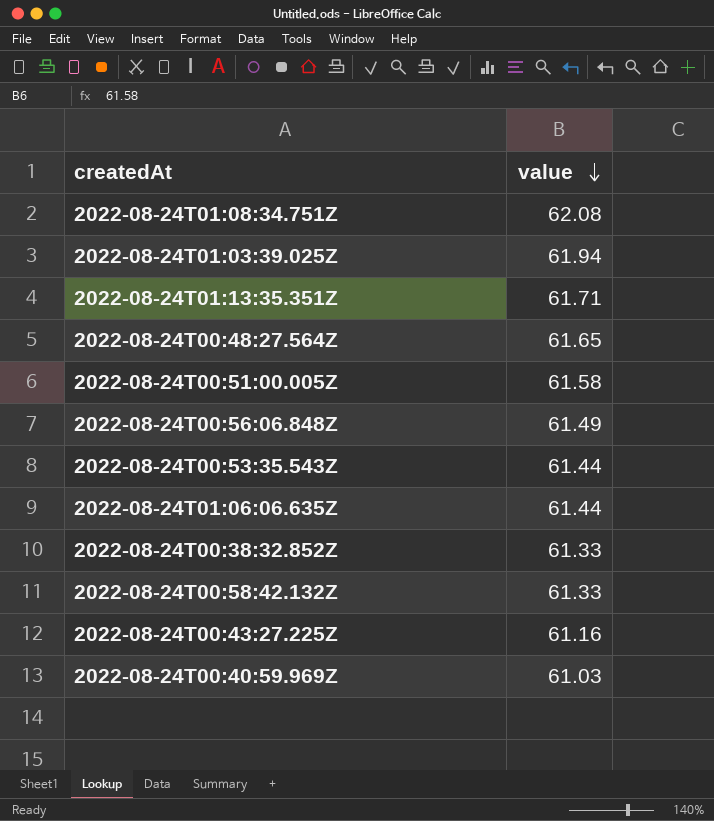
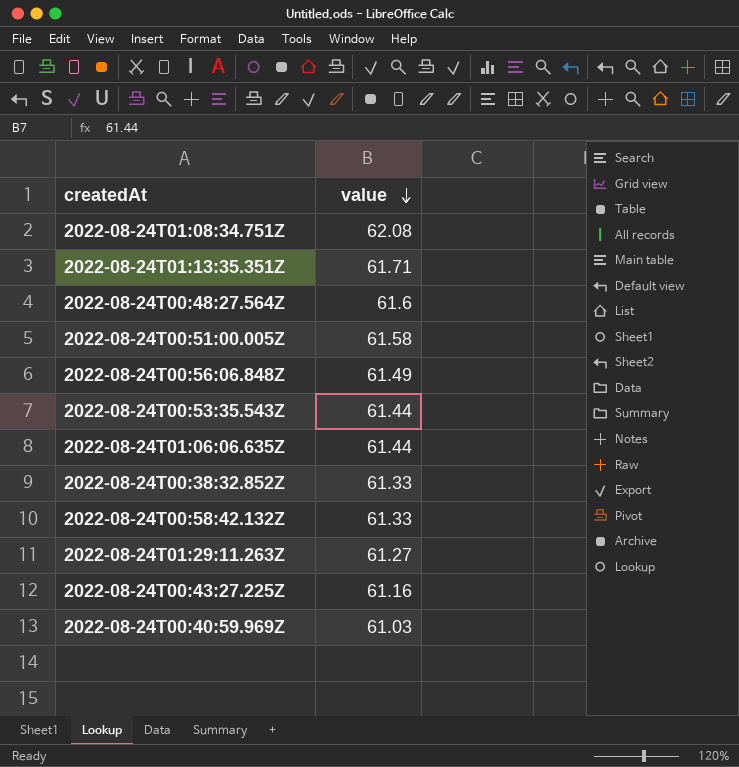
row 2022-08-24T01:03:39.025Z: 61.94 -> none
2022-08-24T00:48:27.564Z | value: 61.65 -> 61.6
row 2022-08-24T01:29:11.263Z: none -> 61.27

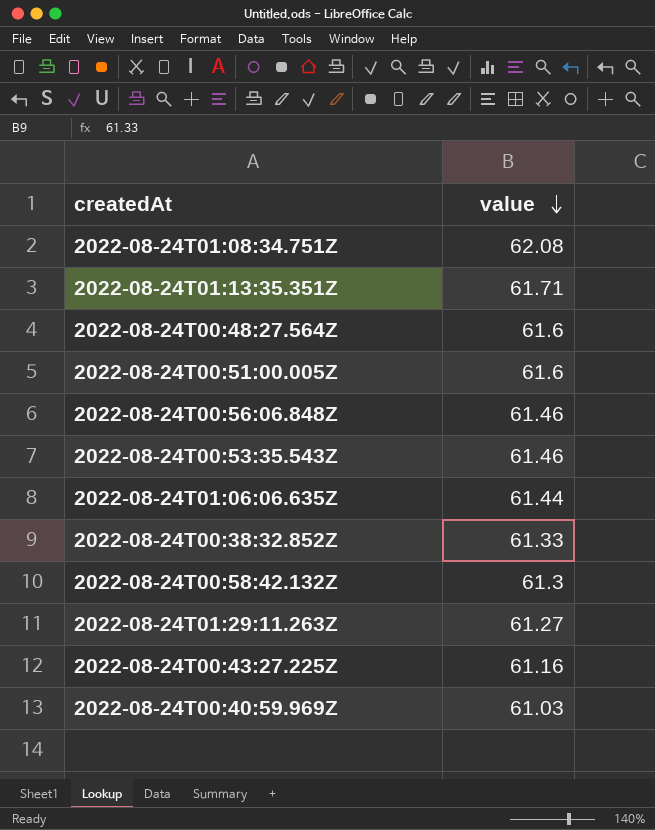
2022-08-24T00:51:00.005Z | value: 61.58 -> 61.6
2022-08-24T00:56:06.848Z | value: 61.49 -> 61.46
2022-08-24T00:53:35.543Z | value: 61.44 -> 61.46
2022-08-24T00:58:42.132Z | value: 61.33 -> 61.3

